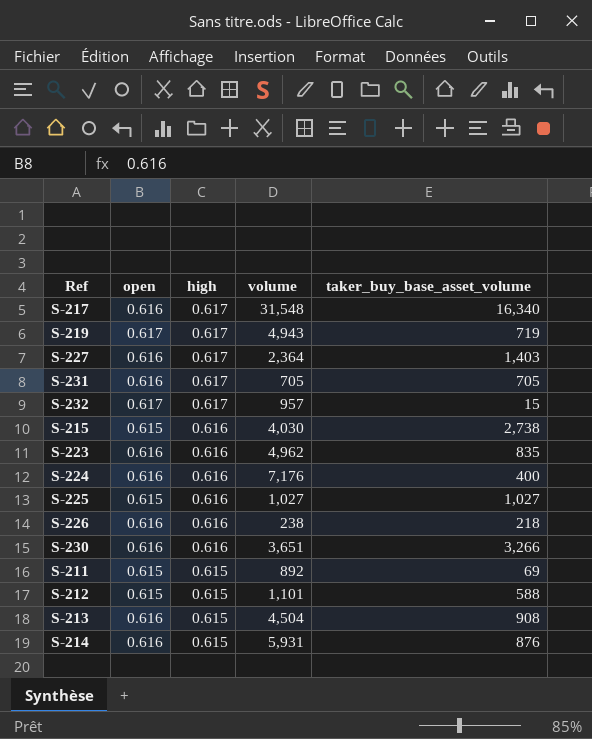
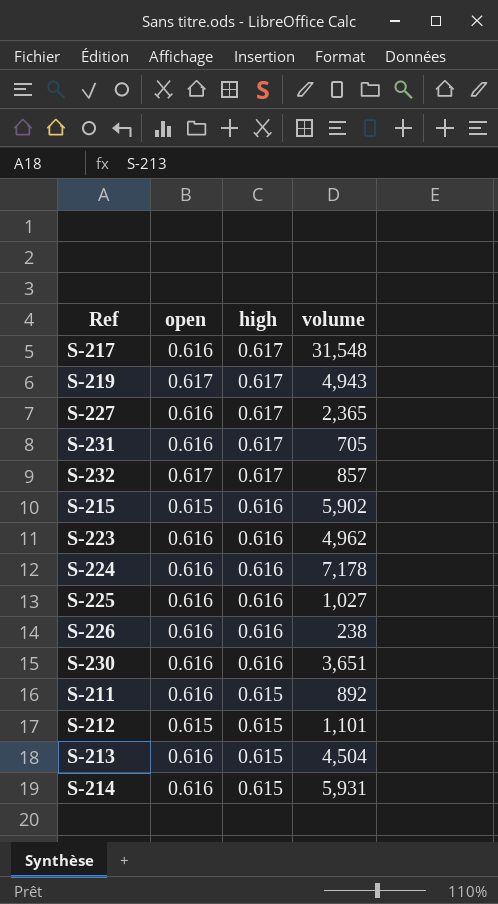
column taker_buy_base_asset_volume | position: 5 -> none
S-227 | volume: 2,364 -> 2,365
S-232 | volume: 957 -> 857
S-215 | volume: 4,030 -> 5,902
S-224 | volume: 7,176 -> 7,178
S-225 | open: 0.615 -> 0.616
S-211 | open: 0.615 -> 0.616

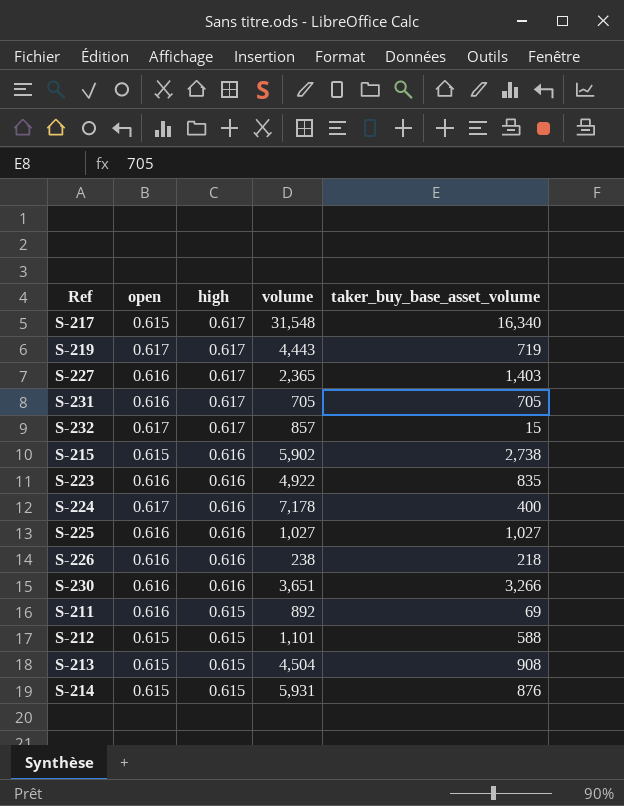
column taker_buy_base_asset_volume | position: none -> 5
S-217 | open: 0.616 -> 0.615
S-219 | volume: 4,943 -> 4,443
S-223 | volume: 4,962 -> 4,922
S-224 | open: 0.616 -> 0.617
S-213 | open: 0.616 -> 0.615
S-214 | open: 0.616 -> 0.615

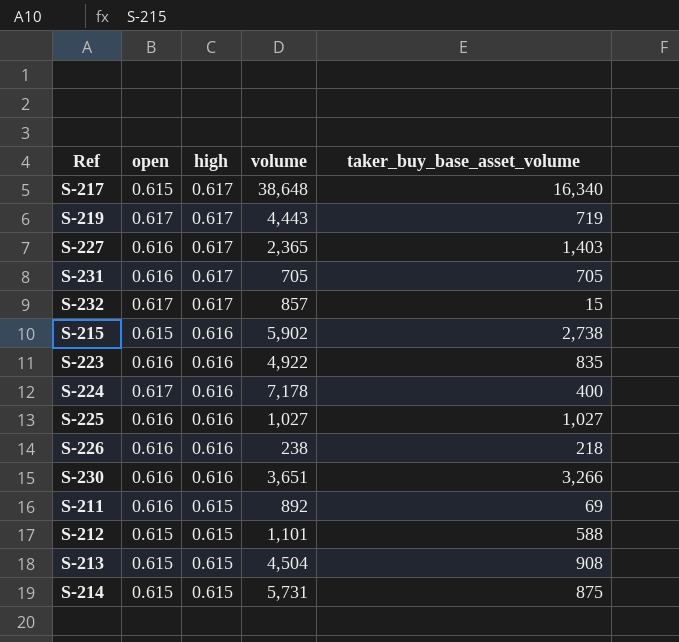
S-217 | volume: 31,548 -> 38,648
S-214 | volume: 5,931 -> 5,731
S-214 | taker_buy_base_asset_volume: 876 -> 875

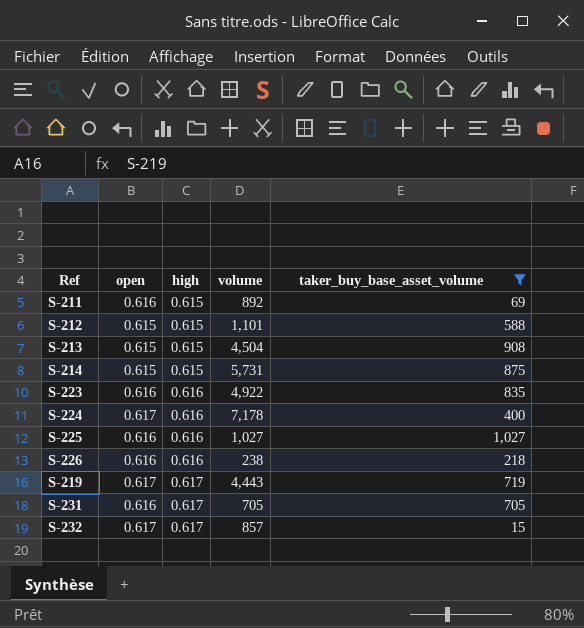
filter: none -> taker_buy_base_asset_volume <= 1,027
row order: high descending -> high ascending

